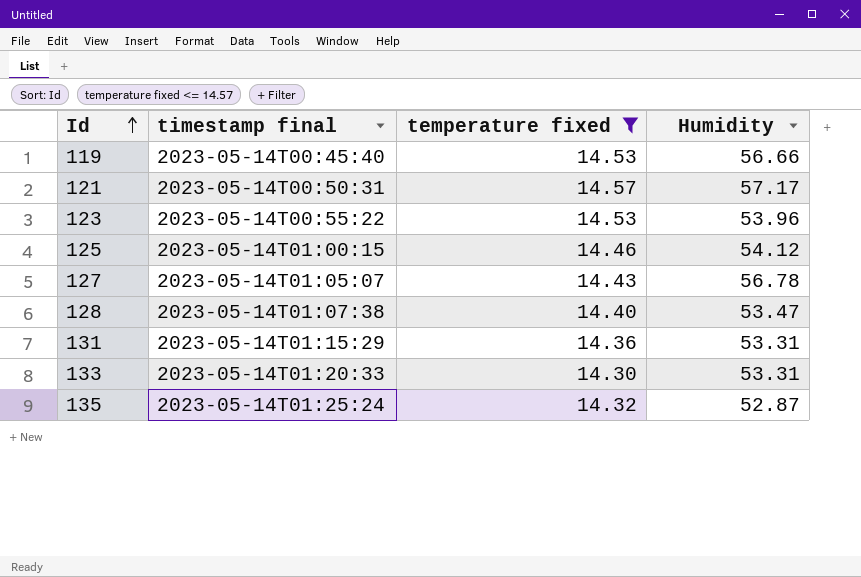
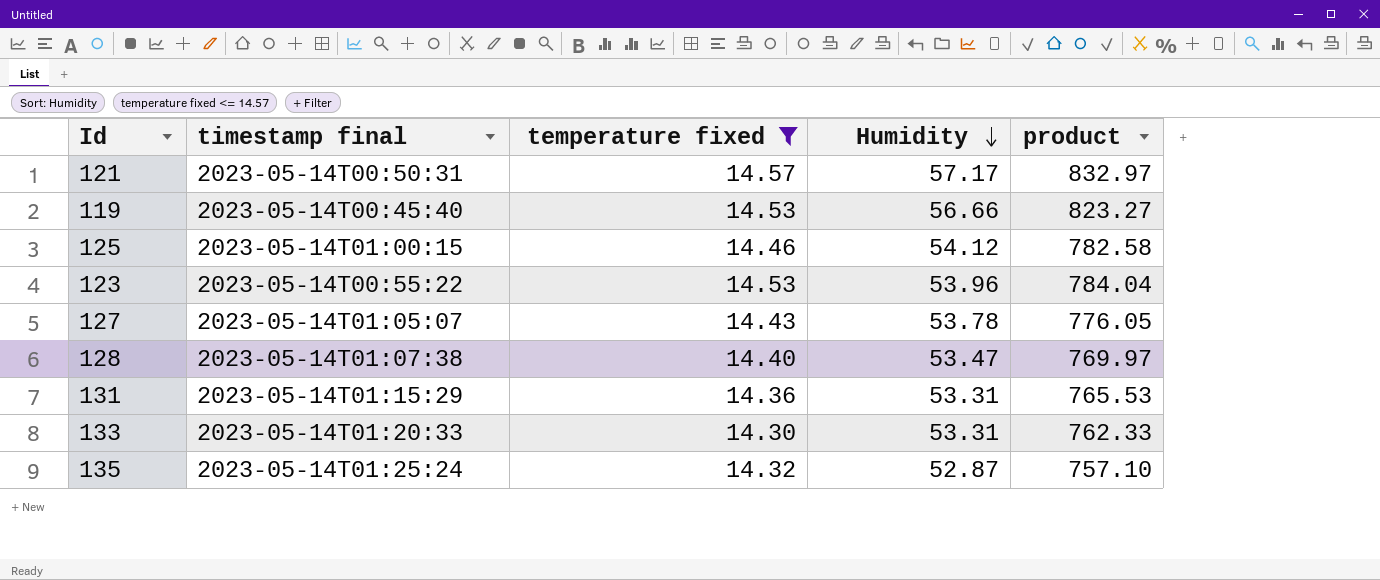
row order: Id ascending -> Humidity descending
column product | formula: none -> [temperature fixed] * [Humidity]
127 | Humidity: 56.78 -> 53.78

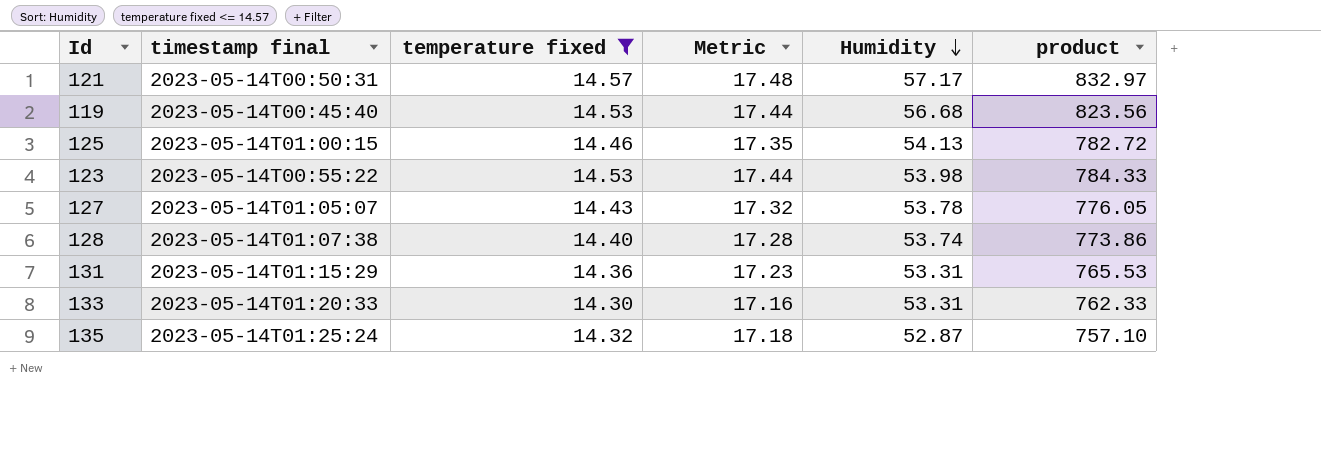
column Metric | formula: none -> [temperature fixed] * 1.2
119 | Humidity: 56.66 -> 56.68
119 | product: 823.27 -> 823.56
125 | Humidity: 54.12 -> 54.13
125 | product: 782.58 -> 782.72
123 | Humidity: 53.96 -> 53.98
123 | product: 784.04 -> 784.33
128 | Humidity: 53.47 -> 53.74
128 | product: 769.97 -> 773.86

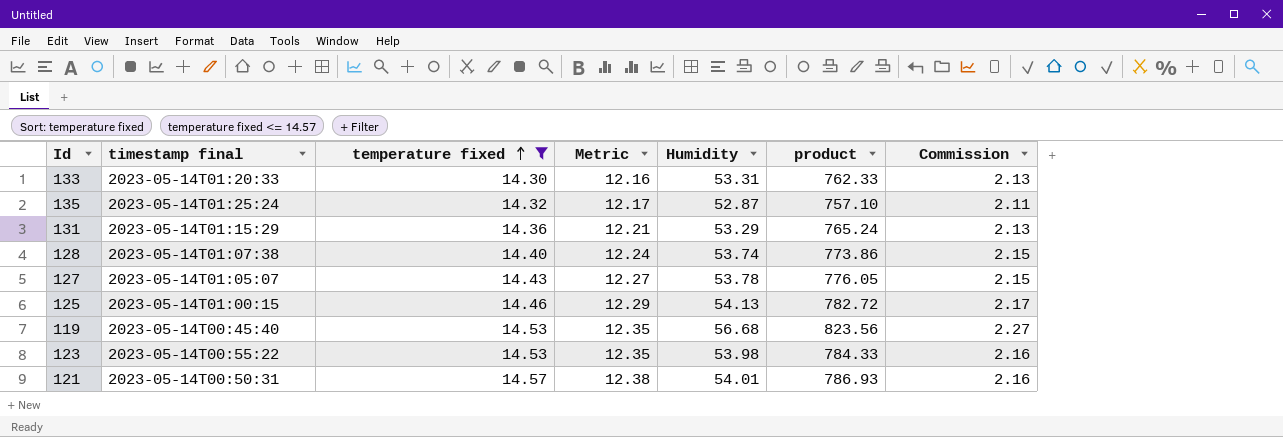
row order: Humidity descending -> temperature fixed ascending
column Metric | formula: [temperature fixed] * 1.2 -> [temperature fixed] * 0.85
column Commission | formula: none -> [Humidity] * 0.04
131 | Humidity: 53.31 -> 53.29
131 | product: 765.53 -> 765.24
121 | Humidity: 57.17 -> 54.01
121 | product: 832.97 -> 786.93

